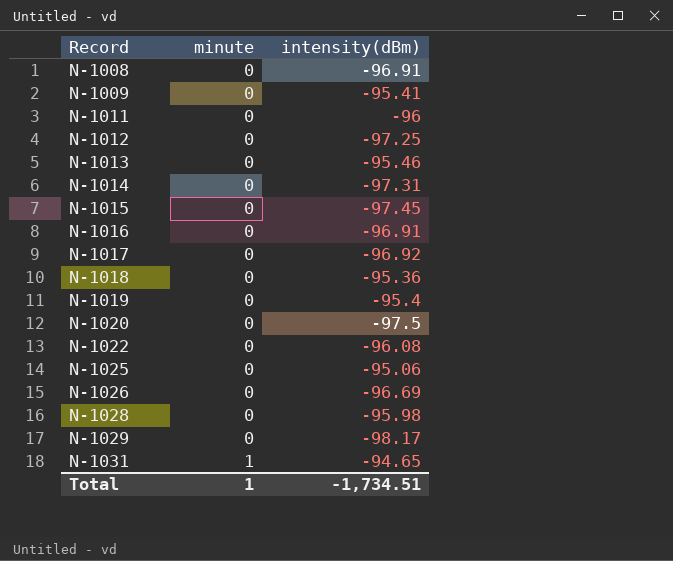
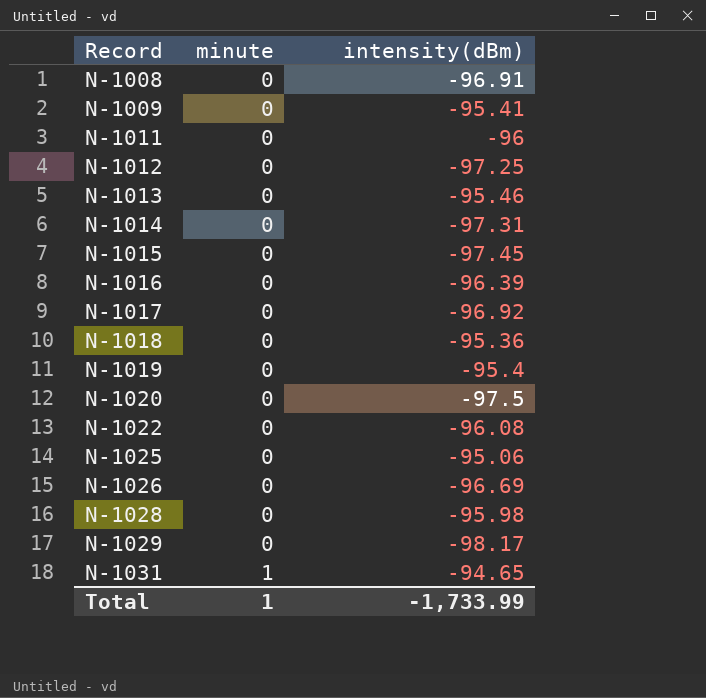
N-1016 | intensity(dBm): -96.91 -> -96.39
Total | intensity(dBm): -1,734.51 -> -1,733.99

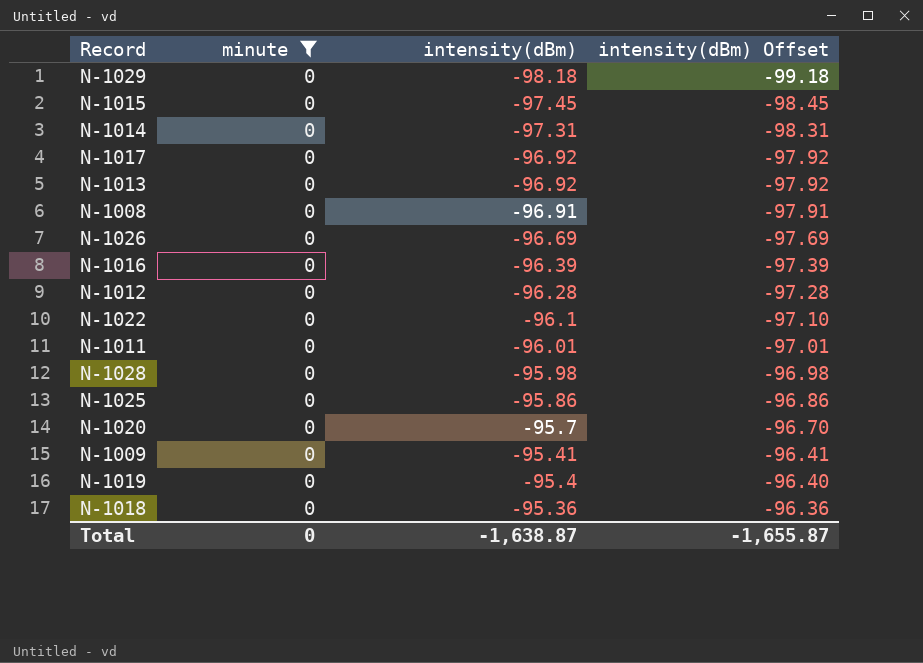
filter: none -> minute = 0
row order: Record ascending -> intensity(dBm) ascending
column intensity(dBm) Offset | formula: none -> [intensity(dBm)] - 1
N-1029 | intensity(dBm): -98.17 -> -98.18
N-1013 | intensity(dBm): -95.46 -> -96.92
N-1012 | intensity(dBm): -97.25 -> -96.28
N-1022 | intensity(dBm): -96.08 -> -96.1
N-1011 | intensity(dBm): -96 -> -96.01
N-1025 | intensity(dBm): -95.06 -> -95.86
N-1020 | intensity(dBm): -97.5 -> -95.7
Total | minute: 1 -> 0
Total | intensity(dBm): -1,733.99 -> -1,638.87

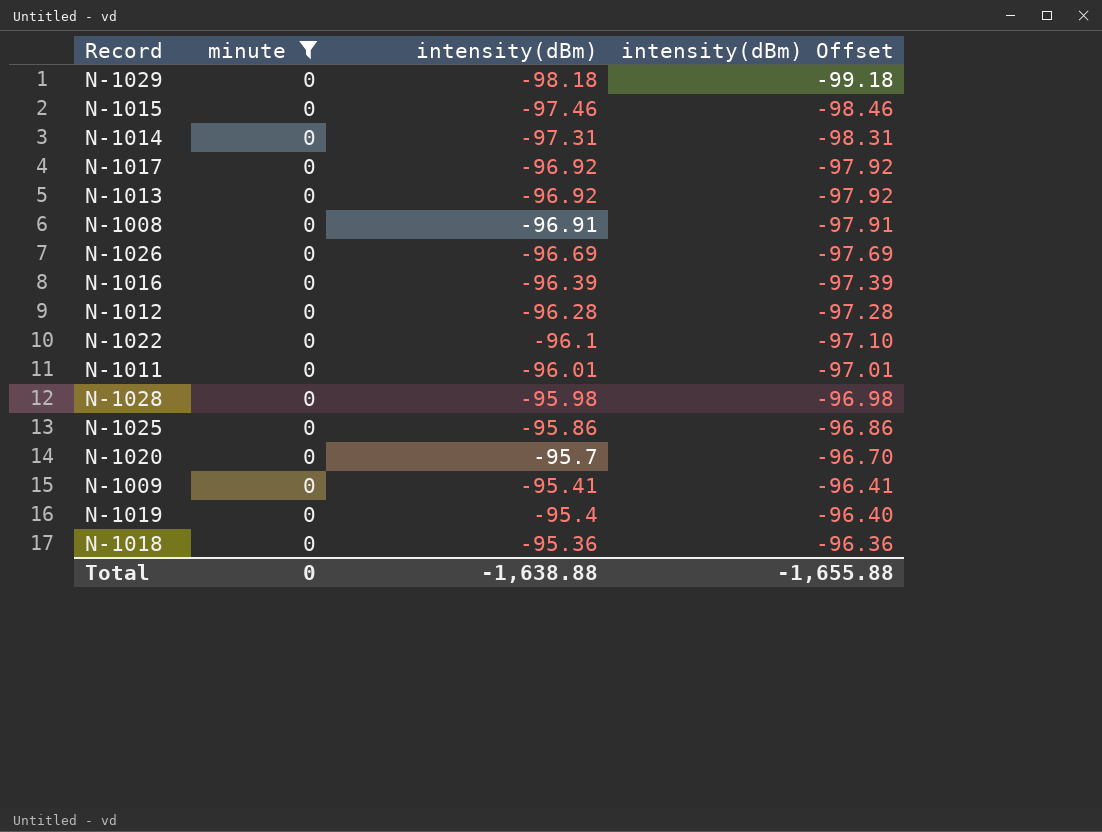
N-1015 | intensity(dBm): -97.45 -> -97.46
N-1015 | intensity(dBm) Offset: -98.45 -> -98.46
Total | intensity(dBm): -1,638.87 -> -1,638.88
Total | intensity(dBm) Offset: -1,655.87 -> -1,655.88

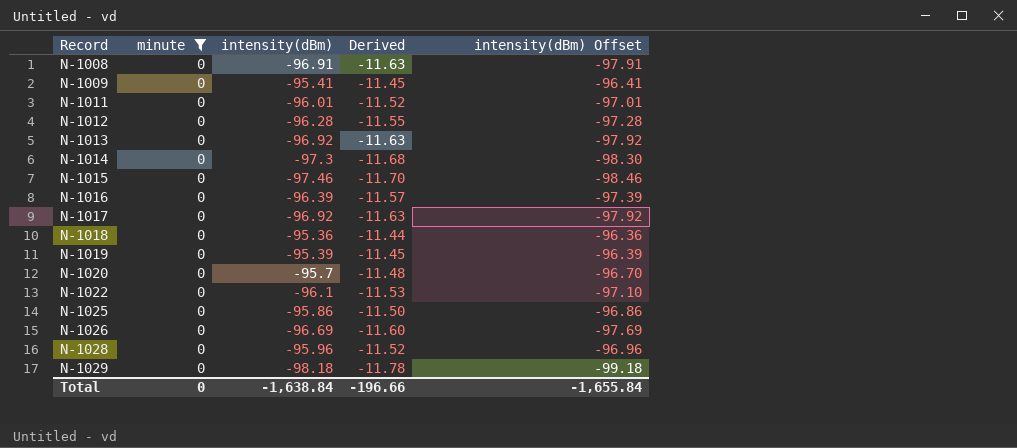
row order: intensity(dBm) ascending -> Record ascending
column Derived | formula: none -> [intensity(dBm)] * 0.12
N-1014 | intensity(dBm): -97.31 -> -97.3
N-1014 | intensity(dBm) Offset: -98.31 -> -98.30
N-1019 | intensity(dBm): -95.4 -> -95.39
N-1019 | intensity(dBm) Offset: -96.40 -> -96.39
N-1028 | intensity(dBm): -95.98 -> -95.96
N-1028 | intensity(dBm) Offset: -96.98 -> -96.96
Total | intensity(dBm): -1,638.88 -> -1,638.84
Total | intensity(dBm) Offset: -1,655.88 -> -1,655.84

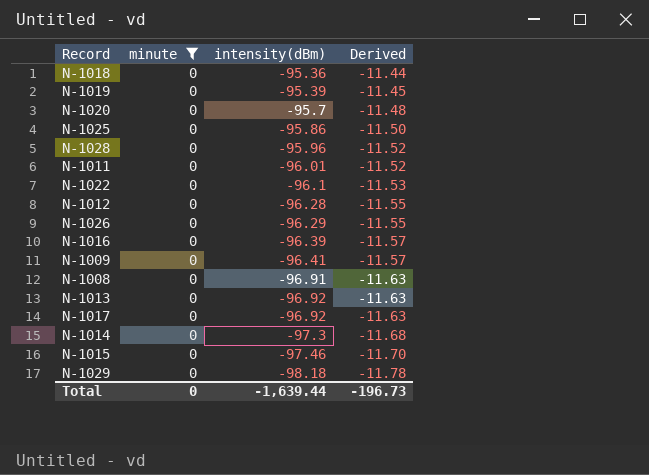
row order: Record ascending -> intensity(dBm) descending
column intensity(dBm) Offset | formula: [intensity(dBm)] - 1 -> none
N-1026 | intensity(dBm): -96.69 -> -96.29
N-1026 | Derived: -11.60 -> -11.55
N-1009 | intensity(dBm): -95.41 -> -96.41
N-1009 | Derived: -11.45 -> -11.57
Total | intensity(dBm): -1,638.84 -> -1,639.44
Total | Derived: -196.66 -> -196.73

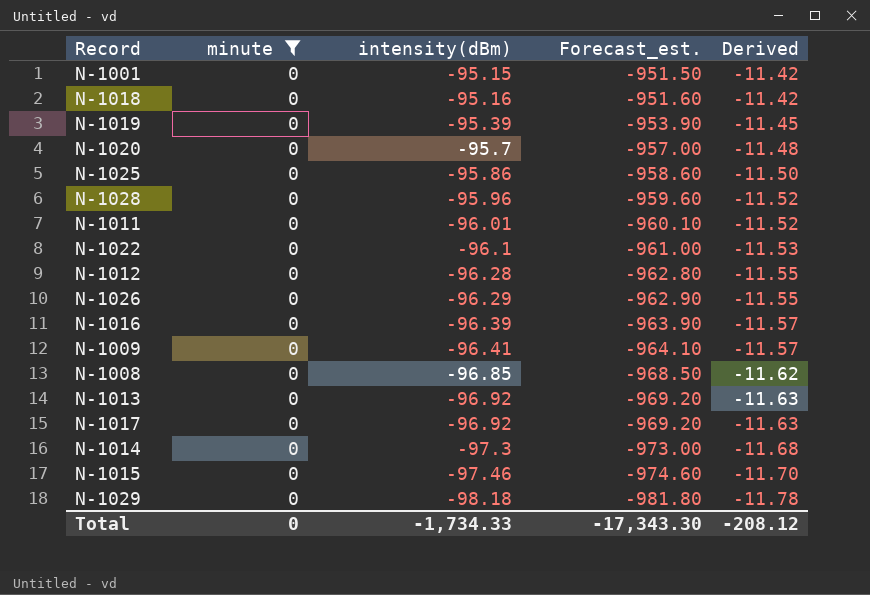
column Forecast_est. | formula: none -> [intensity(dBm)] * 10
row N-1001: none -> 0 | -95.15 | -951.50 | -11.42
N-1018 | intensity(dBm): -95.36 -> -95.16
N-1018 | Derived: -11.44 -> -11.42
N-1008 | intensity(dBm): -96.91 -> -96.85
N-1008 | Derived: -11.63 -> -11.62
Total | intensity(dBm): -1,639.44 -> -1,734.33
Total | Derived: -196.73 -> -208.12

